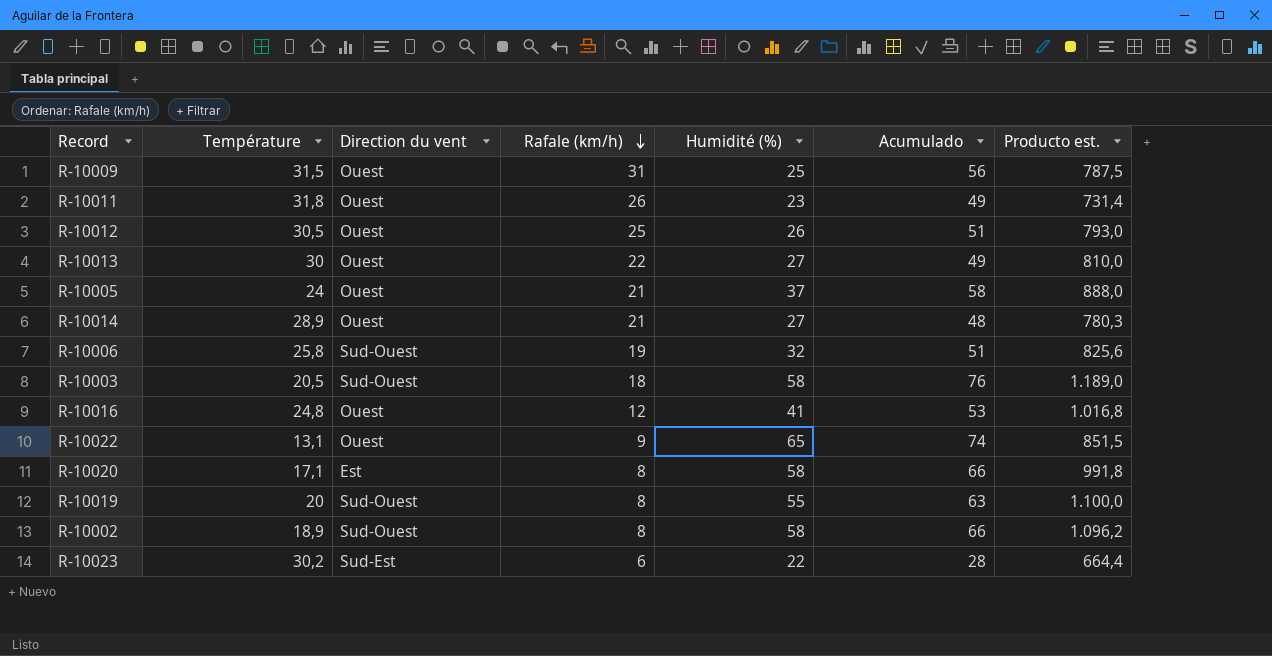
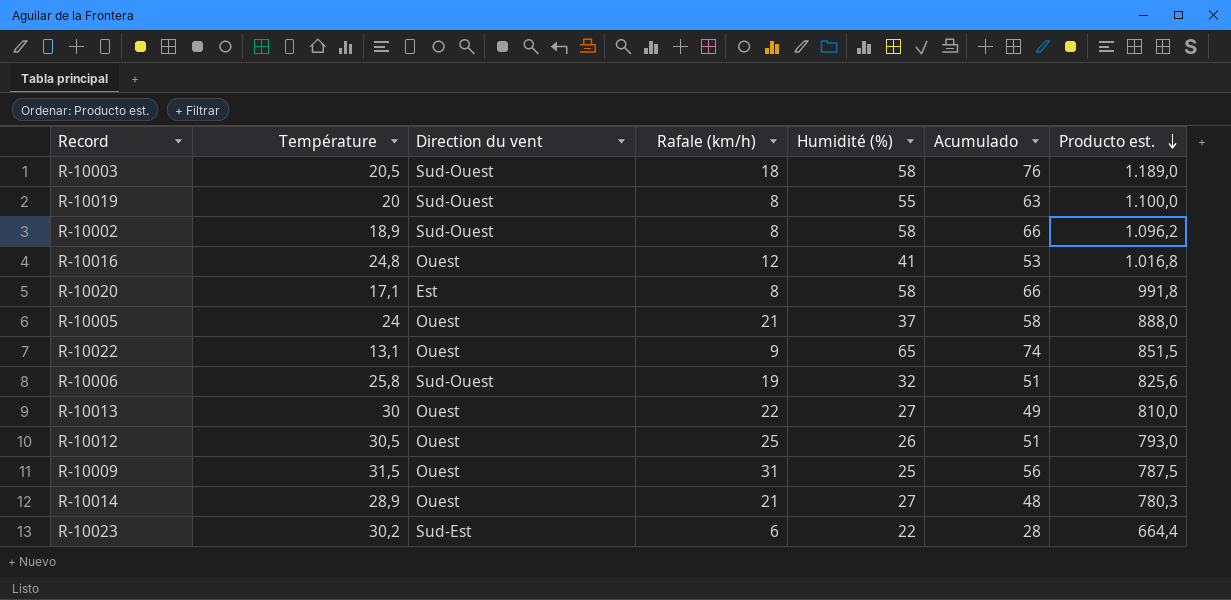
row order: Rafale (km/h) descending -> Producto est. descending
row R-10011: 31,8 | Ouest | 26 | 23 | 49 | 731,4 -> none

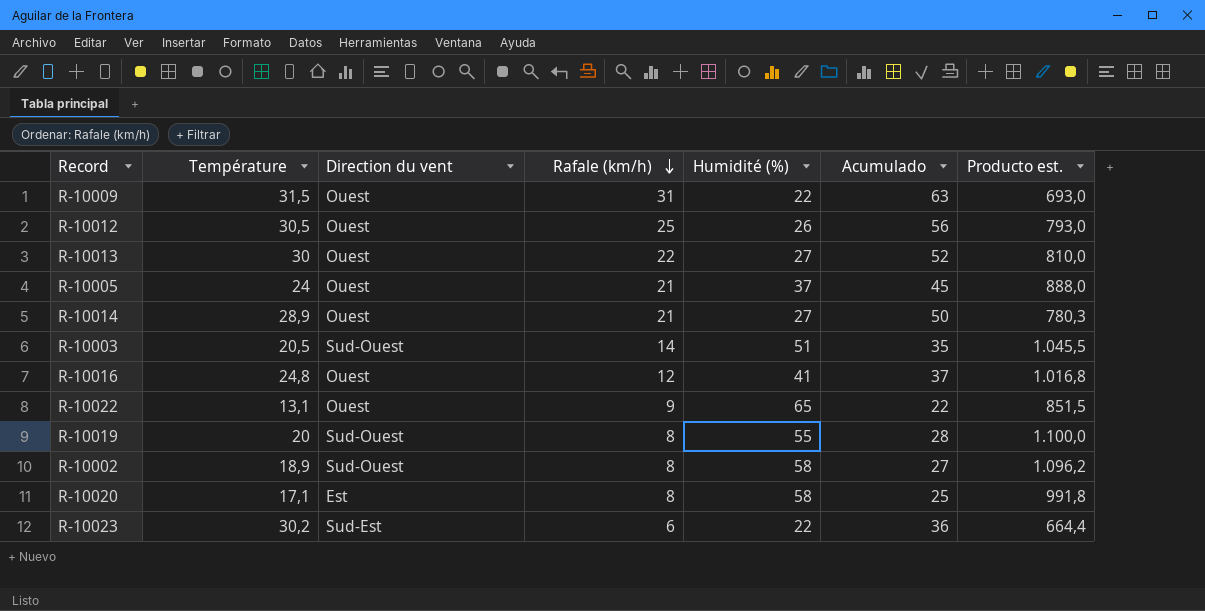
row order: Producto est. descending -> Rafale (km/h) descending
column Acumulado | formula: [Rafale (km/h)] + [Humidité (%)] -> [Température] + [Rafale (km/h)]
row R-10006: 25,8 | Sud-Ouest | 19 | 32 | 51 | 825,6 -> none
R-10009 | Humidité (%): 25 -> 22
R-10009 | Producto est.: 787,5 -> 693,0
R-10003 | Rafale (km/h): 18 -> 14
R-10003 | Humidité (%): 58 -> 51
R-10003 | Producto est.: 1.189,0 -> 1.045,5

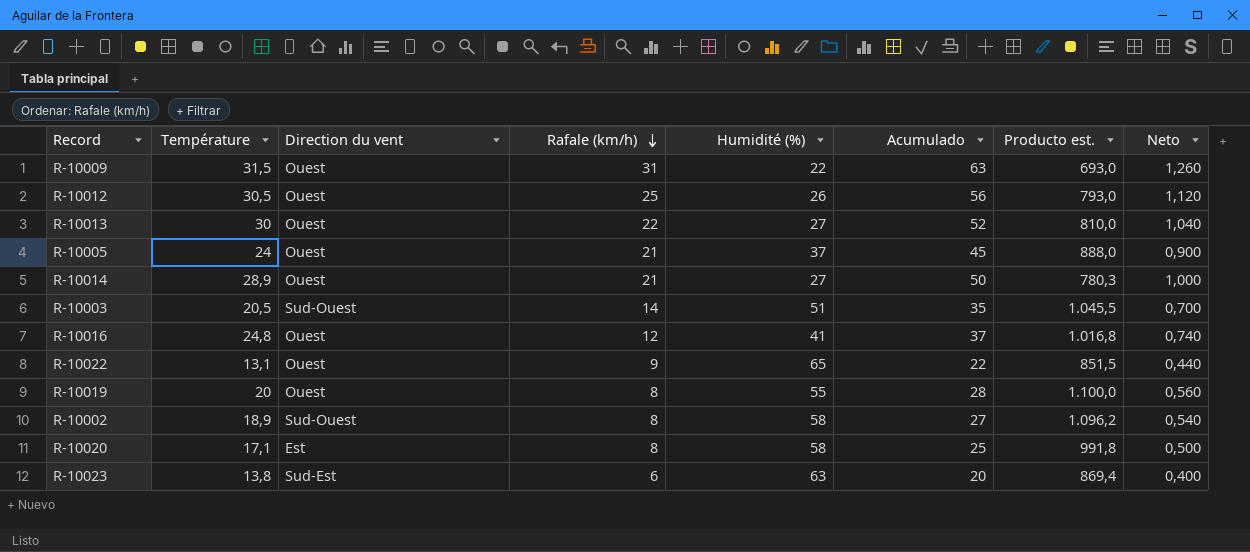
column Neto | formula: none -> [Acumulado] * 0,02
R-10019 | Direction du vent: Sud-Ouest -> Ouest
R-10023 | Température: 30,2 -> 13,8
R-10023 | Humidité (%): 22 -> 63
R-10023 | Acumulado: 36 -> 20
R-10023 | Producto est.: 664,4 -> 869,4

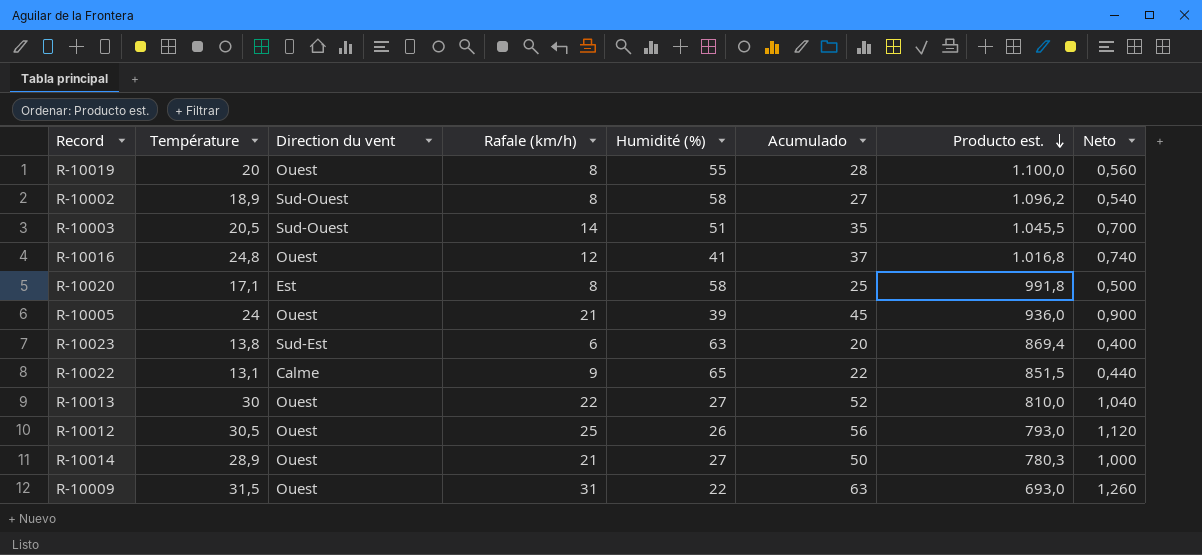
row order: Rafale (km/h) descending -> Producto est. descending
R-10005 | Humidité (%): 37 -> 39
R-10005 | Producto est.: 888,0 -> 936,0
R-10022 | Direction du vent: Ouest -> Calme

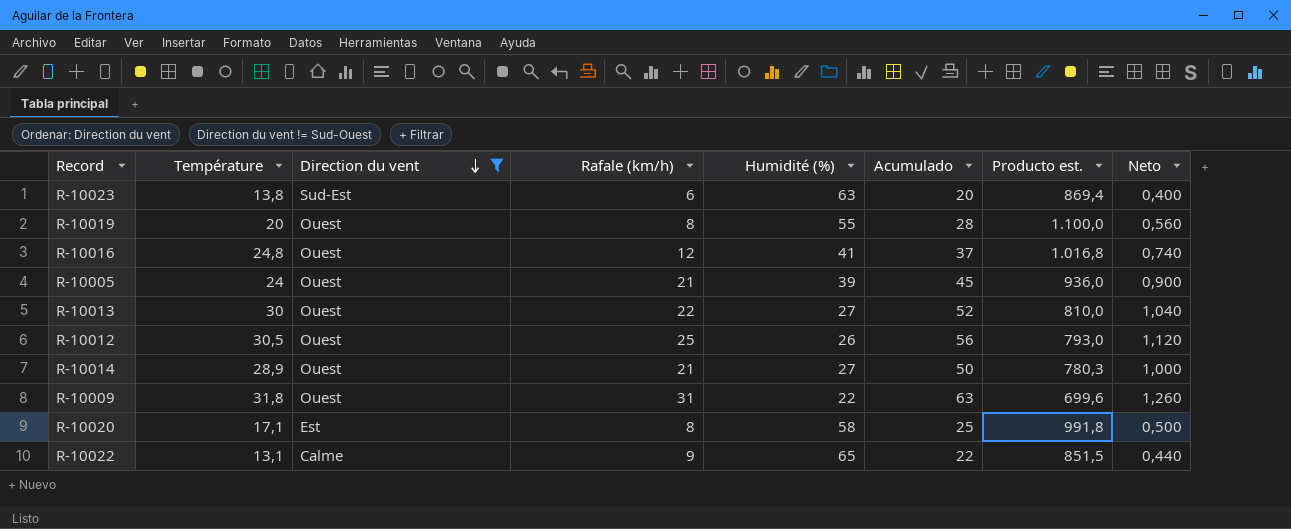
filter: none -> Direction du vent != Sud-Ouest
row order: Producto est. descending -> Direction du vent descending
R-10009 | Température: 31,5 -> 31,8
R-10009 | Producto est.: 693,0 -> 699,6

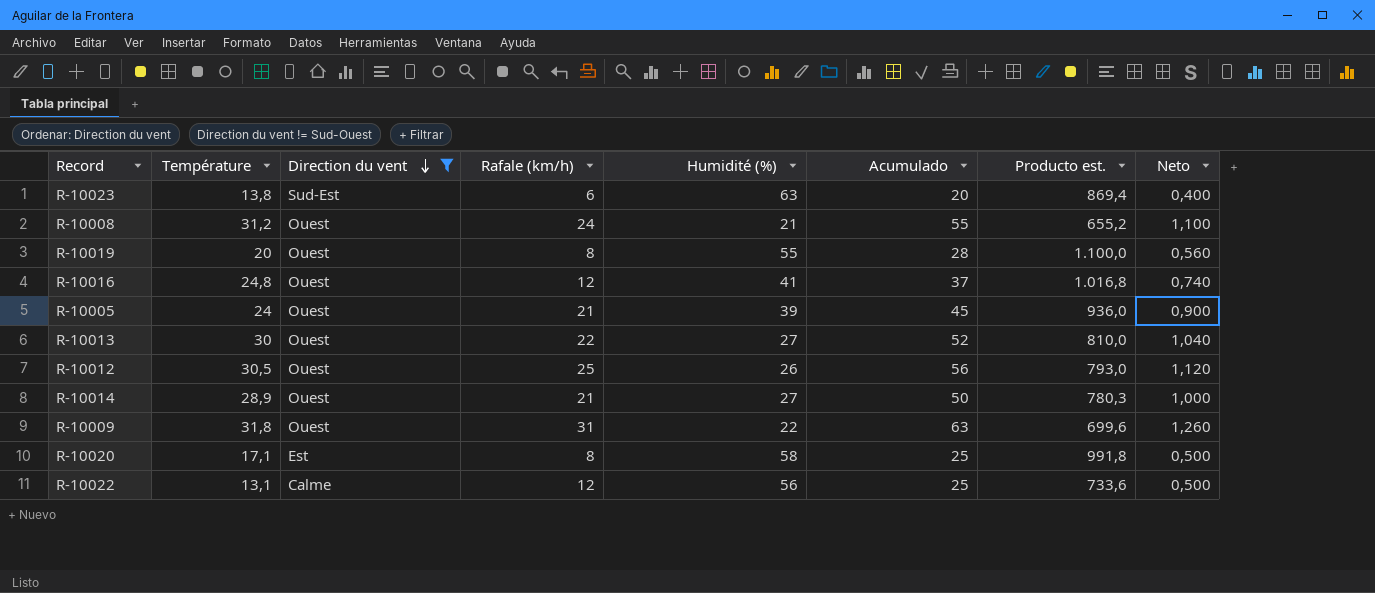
row R-10008: none -> 31,2 | Ouest | 24 | 21 | 55 | 655,2 | 1,100
R-10022 | Rafale (km/h): 9 -> 12
R-10022 | Humidité (%): 65 -> 56
R-10022 | Acumulado: 22 -> 25
R-10022 | Producto est.: 851,5 -> 733,6
R-10022 | Neto: 0,440 -> 0,500

